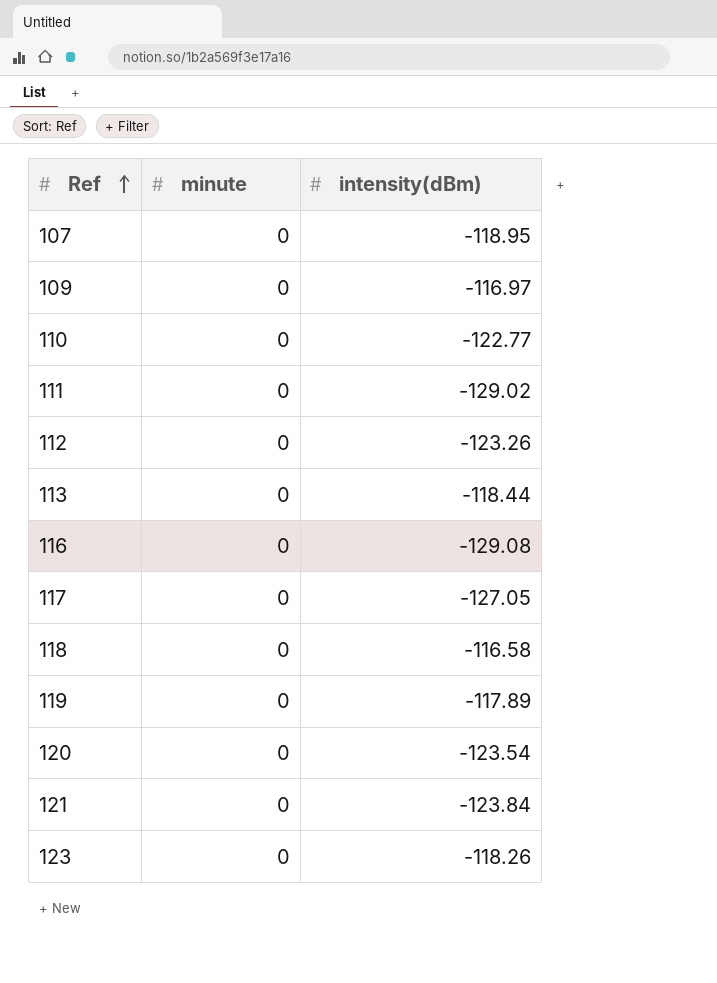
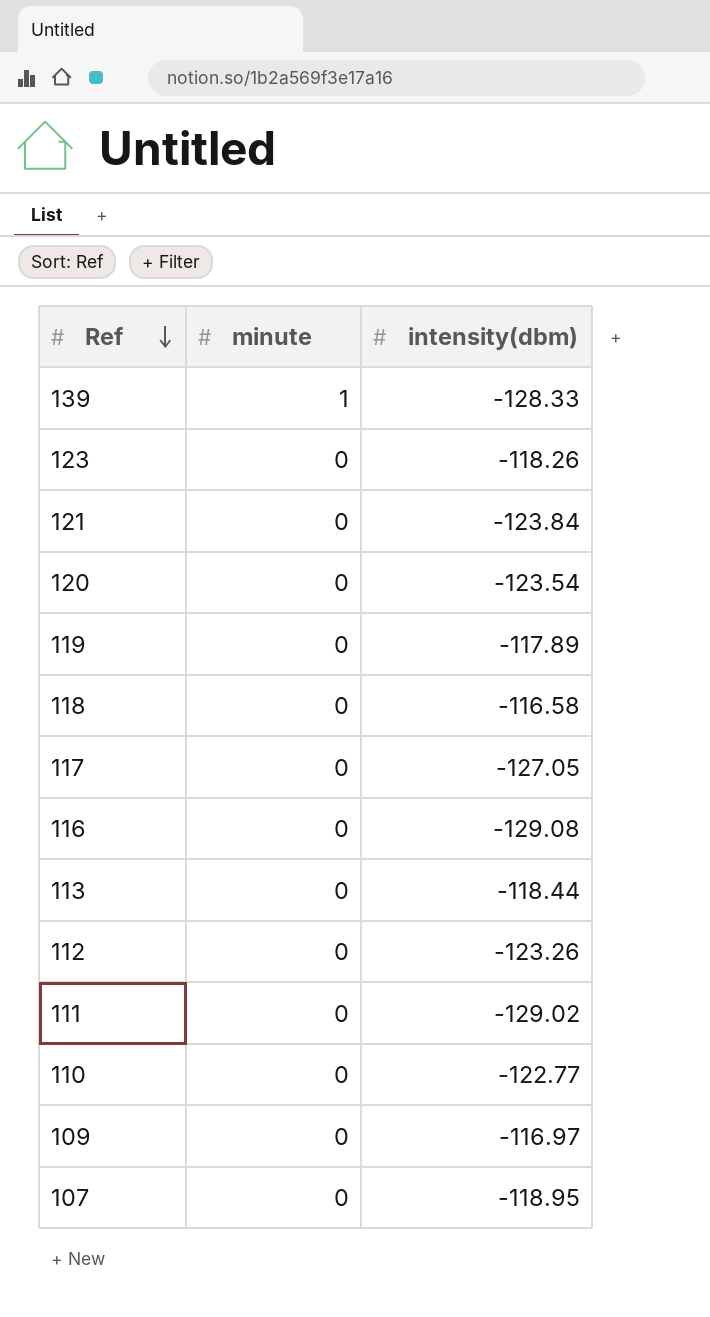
row order: Ref ascending -> Ref descending
column name: intensity(dBm) -> intensity(dbm)
row 139: none -> 1 | -128.33

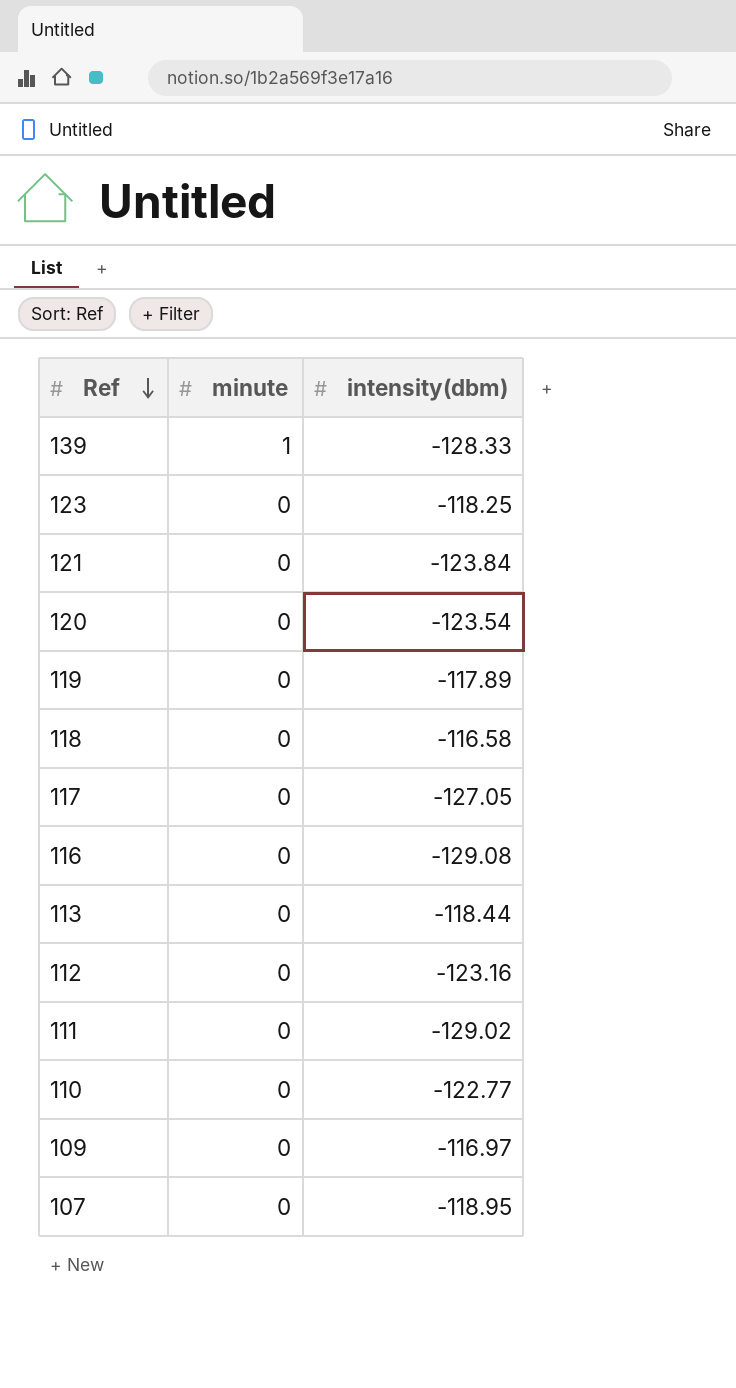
123 | intensity(dbm): -118.26 -> -118.25
112 | intensity(dbm): -123.26 -> -123.16

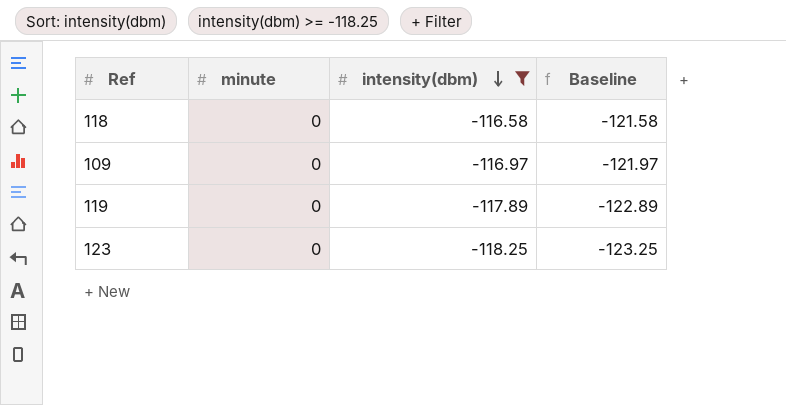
filter: none -> intensity(dbm) >= -118.25
row order: Ref descending -> intensity(dbm) descending
column Baseline | formula: none -> [intensity(dbm)] - 5

